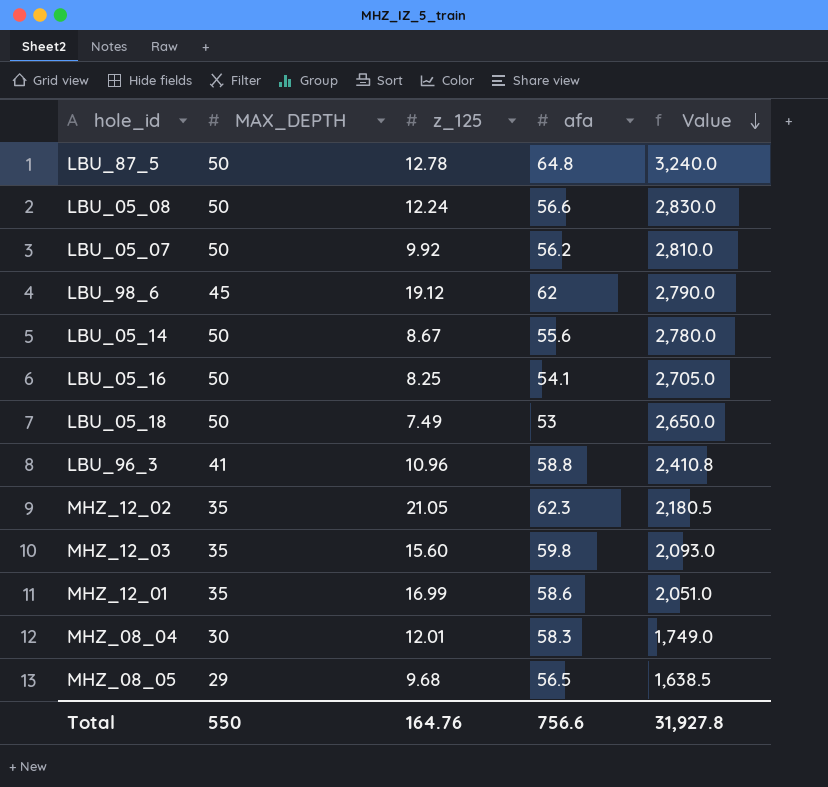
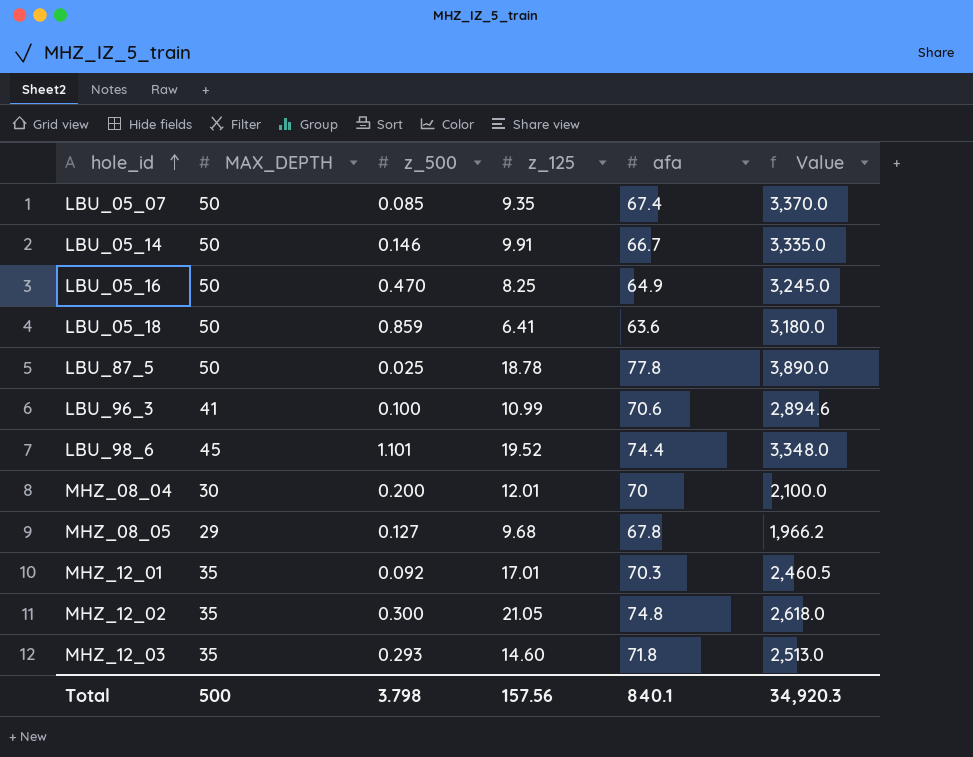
row order: Value descending -> hole_id ascending
column z_500 | position: none -> 3
row LBU_05_08: 50 | 12.24 | 56.6 | 2,830.0 -> none
LBU_05_07 | z_125: 9.92 -> 9.35
LBU_05_07 | afa: 56.2 -> 67.4
LBU_05_07 | Value: 2,810.0 -> 3,370.0
LBU_05_14 | z_125: 8.67 -> 9.91
LBU_05_14 | afa: 55.6 -> 66.7
LBU_05_14 | Value: 2,780.0 -> 3,335.0
LBU_05_16 | afa: 54.1 -> 64.9
LBU_05_16 | Value: 2,705.0 -> 3,245.0
LBU_05_18 | z_125: 7.49 -> 6.41
LBU_05_18 | afa: 53 -> 63.6
LBU_05_18 | Value: 2,650.0 -> 3,180.0
LBU_87_5 | z_125: 12.78 -> 18.78
LBU_87_5 | afa: 64.8 -> 77.8
LBU_87_5 | Value: 3,240.0 -> 3,890.0
LBU_96_3 | z_125: 10.96 -> 10.99
LBU_96_3 | afa: 58.8 -> 70.6
LBU_96_3 | Value: 2,410.8 -> 2,894.6
LBU_98_6 | z_125: 19.12 -> 19.52
LBU_98_6 | afa: 62 -> 74.4
LBU_98_6 | Value: 2,790.0 -> 3,348.0
MHZ_08_04 | afa: 58.3 -> 70
MHZ_08_04 | Value: 1,749.0 -> 2,100.0
MHZ_08_05 | afa: 56.5 -> 67.8
MHZ_08_05 | Value: 1,638.5 -> 1,966.2
MHZ_12_01 | z_125: 16.99 -> 17.01
MHZ_12_01 | afa: 58.6 -> 70.3
MHZ_12_01 | Value: 2,051.0 -> 2,460.5
MHZ_12_02 | afa: 62.3 -> 74.8
MHZ_12_02 | Value: 2,180.5 -> 2,618.0
MHZ_12_03 | z_125: 15.60 -> 14.60
MHZ_12_03 | afa: 59.8 -> 71.8
MHZ_12_03 | Value: 2,093.0 -> 2,513.0
Total | MAX_DEPTH: 550 -> 500
Total | z_125: 164.76 -> 157.56
Total | afa: 756.6 -> 840.1
Total | Value: 31,927.8 -> 34,920.3

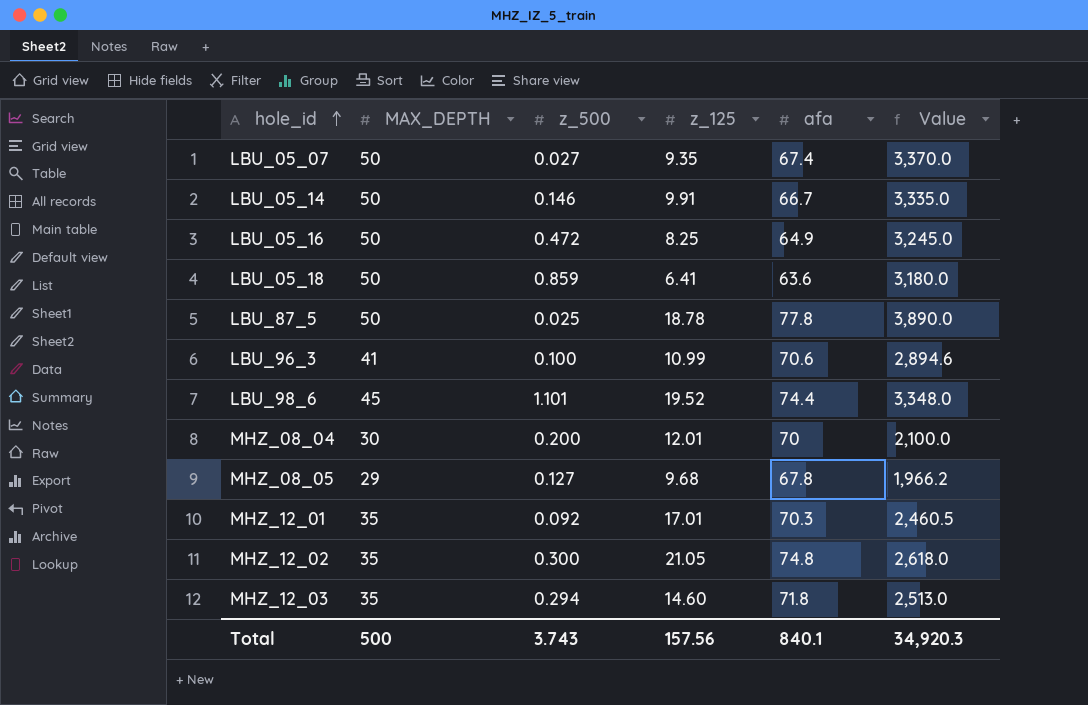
LBU_05_07 | z_500: 0.085 -> 0.027
LBU_05_16 | z_500: 0.470 -> 0.472
MHZ_12_03 | z_500: 0.293 -> 0.294
Total | z_500: 3.798 -> 3.743

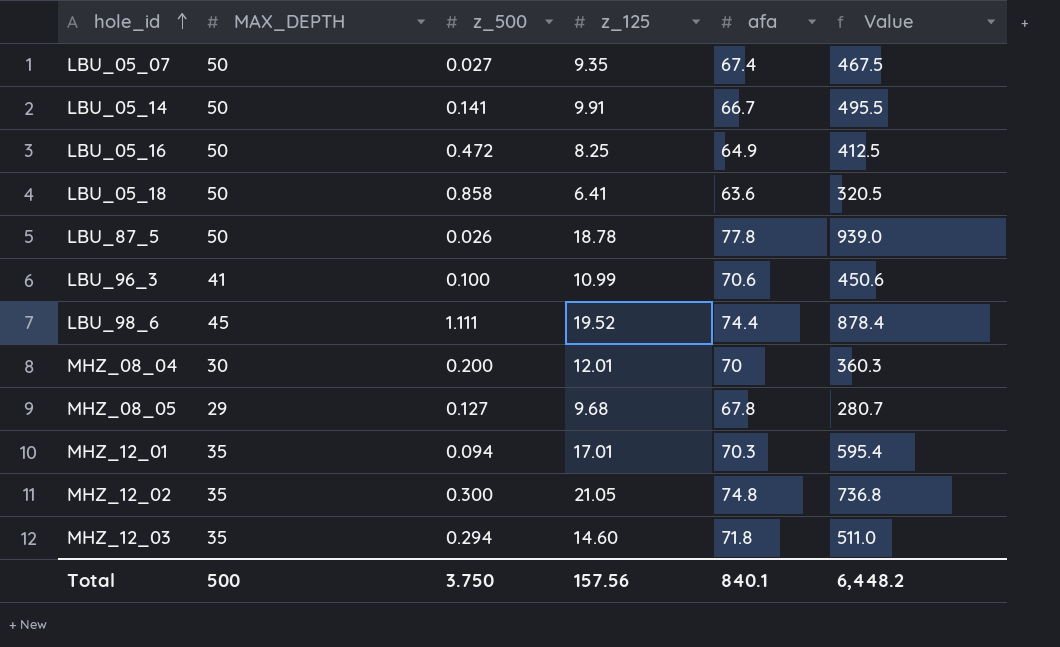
column Value | formula: [MAX_DEPTH] * [afa] -> [MAX_DEPTH] * [z_125]
LBU_05_14 | z_500: 0.146 -> 0.141
LBU_05_18 | z_500: 0.859 -> 0.858
LBU_87_5 | z_500: 0.025 -> 0.026
LBU_98_6 | z_500: 1.101 -> 1.111
MHZ_12_01 | z_500: 0.092 -> 0.094
Total | z_500: 3.743 -> 3.750
Total | Value: 34,920.3 -> 6,448.2

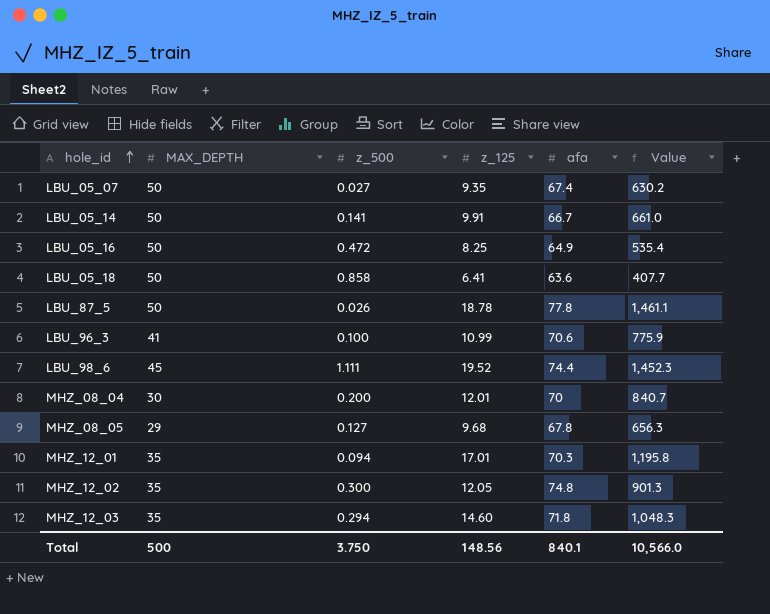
column Value | formula: [MAX_DEPTH] * [z_125] -> [z_125] * [afa]
MHZ_12_02 | z_125: 21.05 -> 12.05
Total | z_125: 157.56 -> 148.56
Total | Value: 6,448.2 -> 10,566.0

